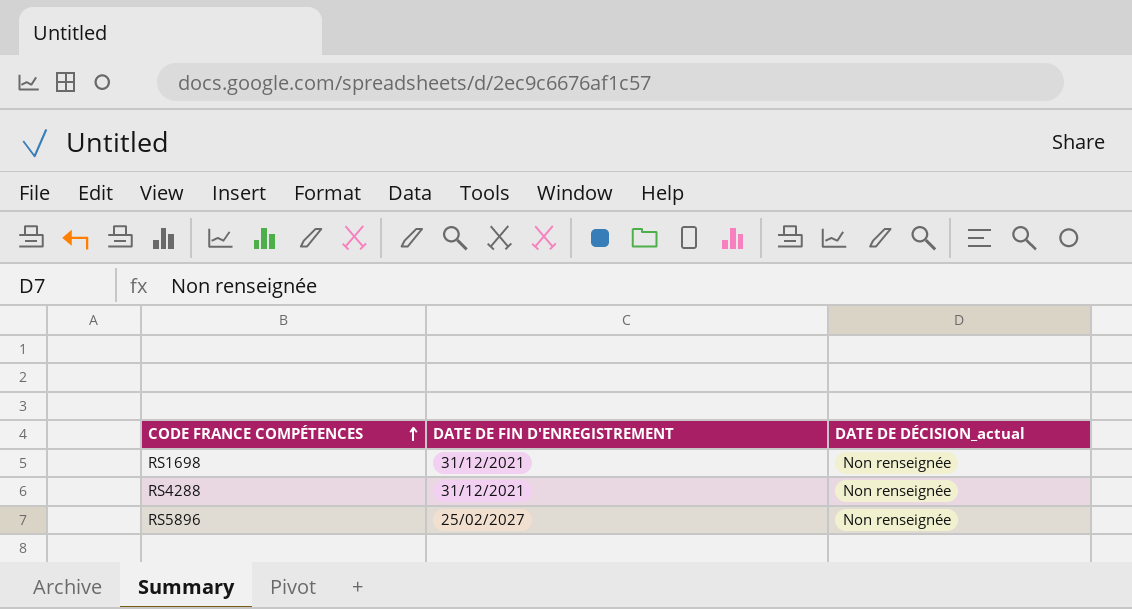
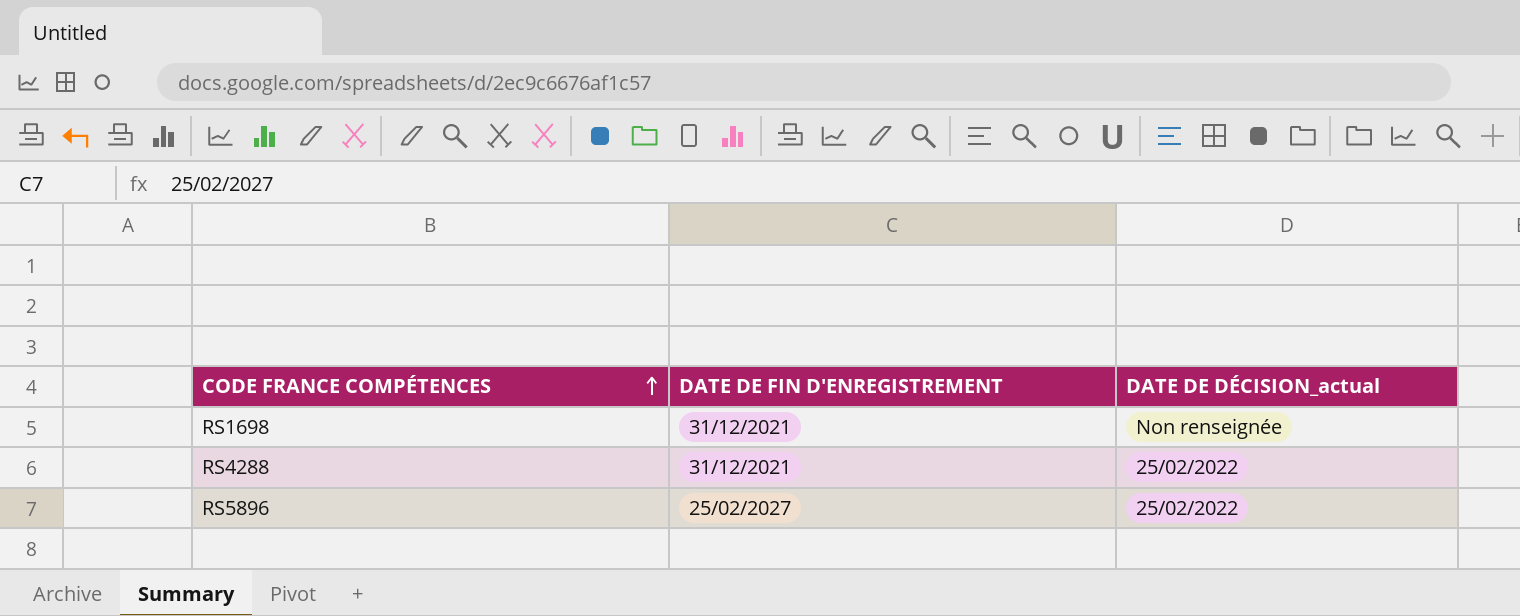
RS4288 | DATE DE DÉCISION_actual: Non renseignée -> 25/02/2022
RS5896 | DATE DE DÉCISION_actual: Non renseignée -> 25/02/2022

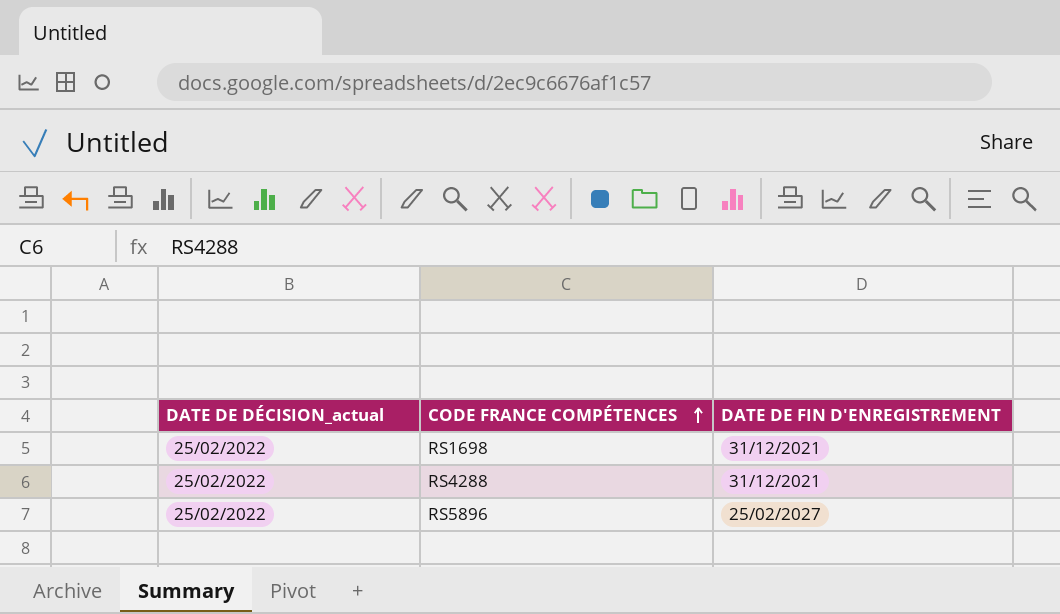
column DATE DE DÉCISION_actual | position: 3 -> 1
RS1698 | DATE DE DÉCISION_actual: Non renseignée -> 25/02/2022

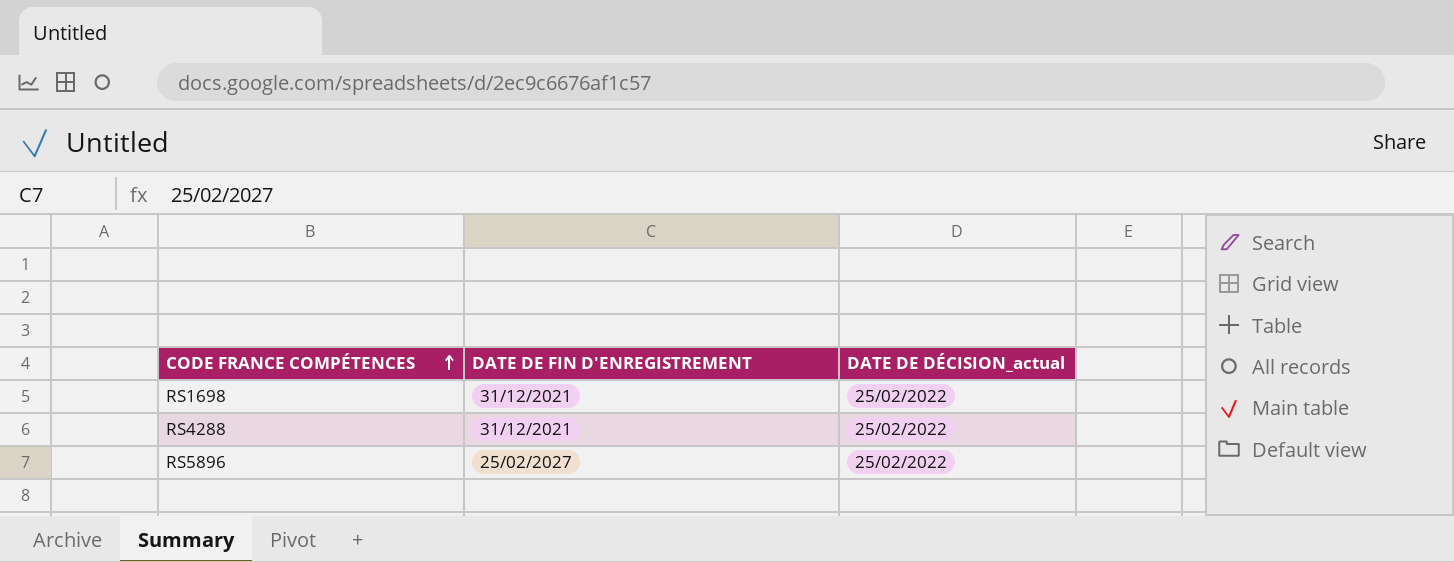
column DATE DE DÉCISION_actual | position: 1 -> 3

